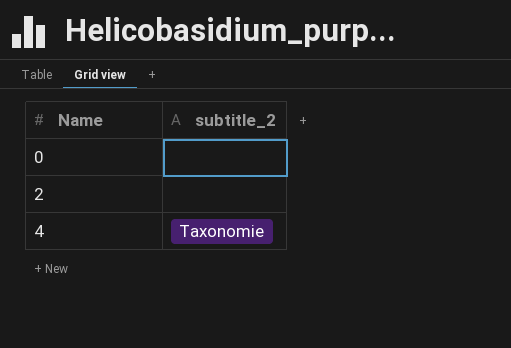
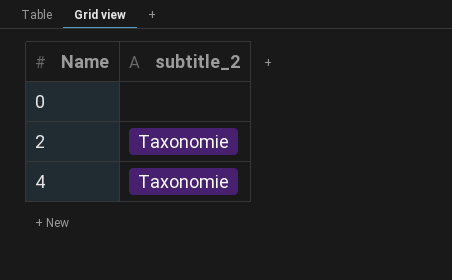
2 | subtitle_2: none -> Taxonomie

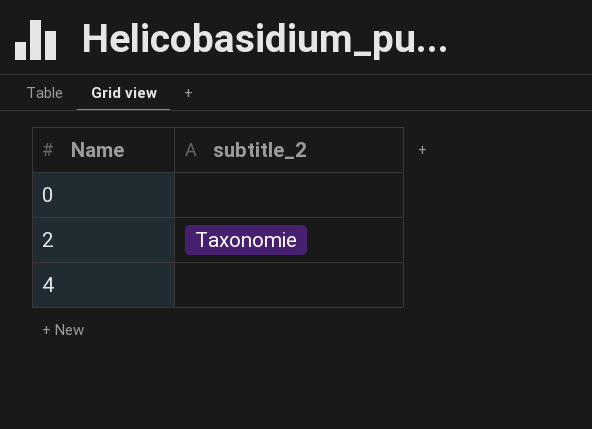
4 | subtitle_2: Taxonomie -> none

